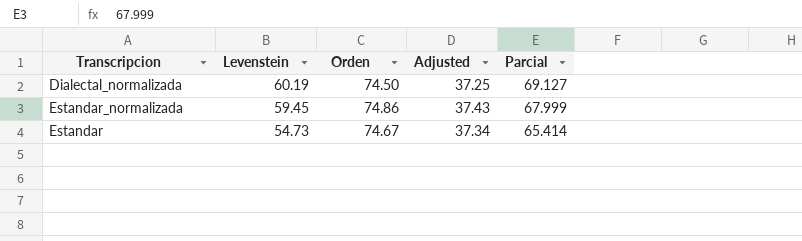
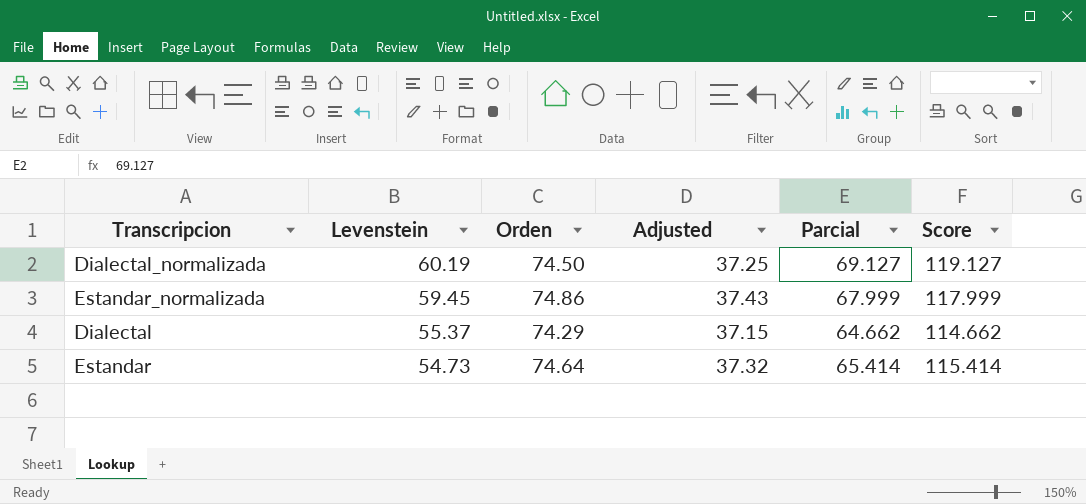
column Score | formula: none -> [Parcial] + 50
row Dialectal: none -> 55.37 | 74.29 | 37.15 | 64.662 | 114.662
Estandar | Orden: 74.67 -> 74.64
Estandar | Adjusted: 37.34 -> 37.32

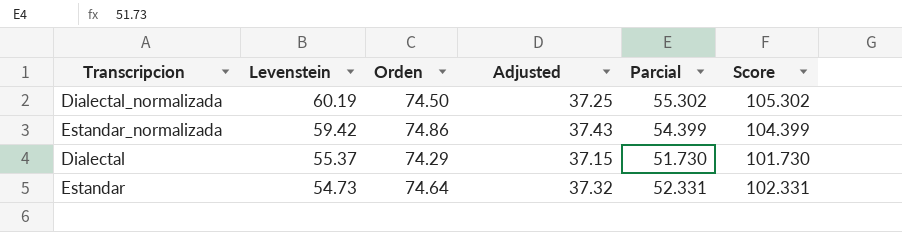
Dialectal_normalizada | Parcial: 69.127 -> 55.302
Dialectal_normalizada | Score: 119.127 -> 105.302
Estandar_normalizada | Levenstein: 59.45 -> 59.42
Estandar_normalizada | Parcial: 67.999 -> 54.399
Estandar_normalizada | Score: 117.999 -> 104.399
Dialectal | Parcial: 64.662 -> 51.730
Dialectal | Score: 114.662 -> 101.730
Estandar | Parcial: 65.414 -> 52.331
Estandar | Score: 115.414 -> 102.331

